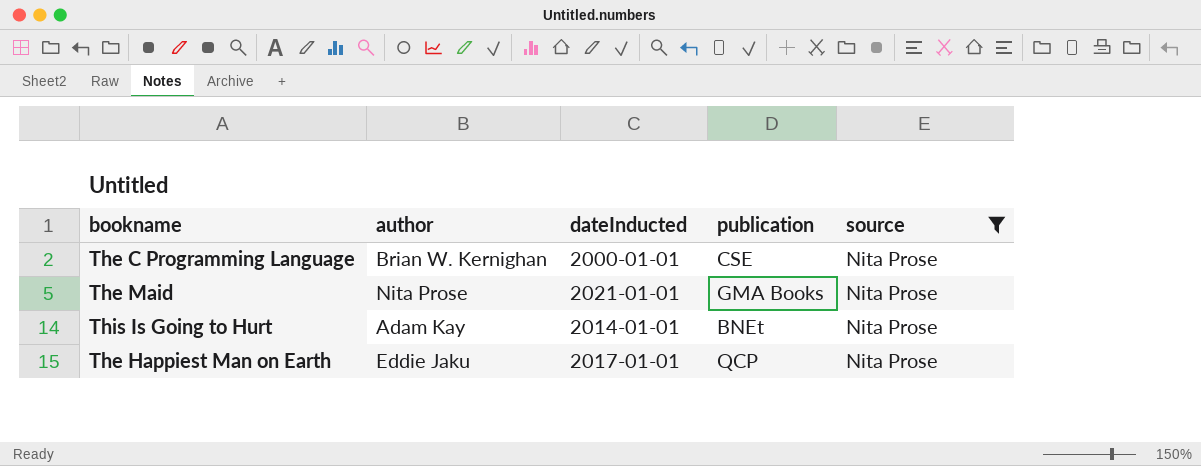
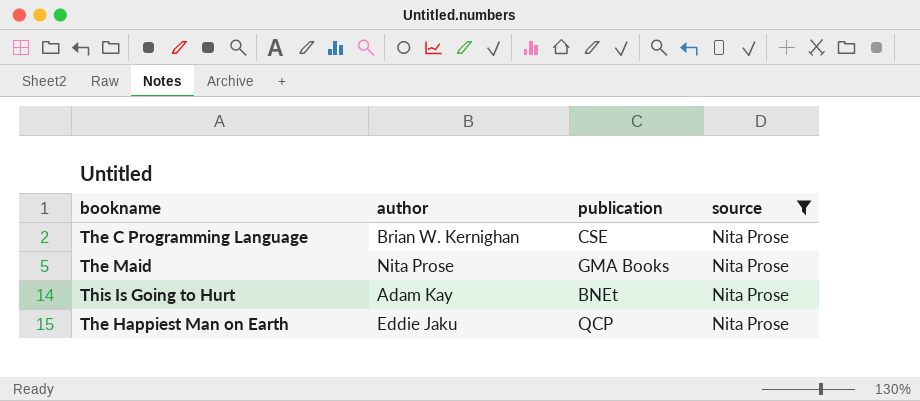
column dateInducted | position: 3 -> none

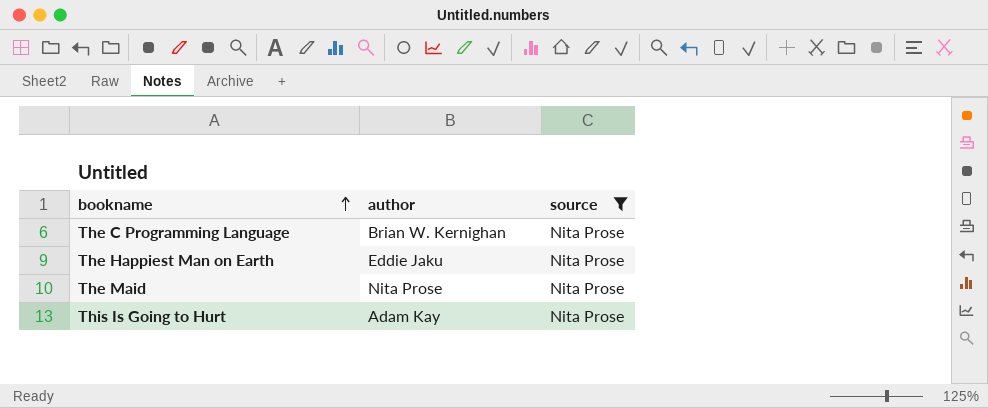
row order: none -> bookname ascending
column publication | position: 3 -> none

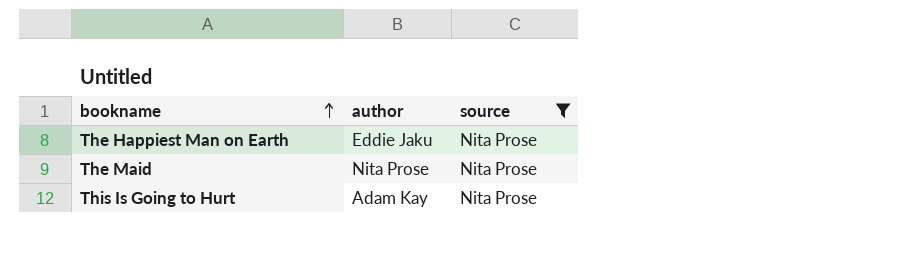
row The C Programming Language: Brian W. Kernighan | Nita Prose -> none

